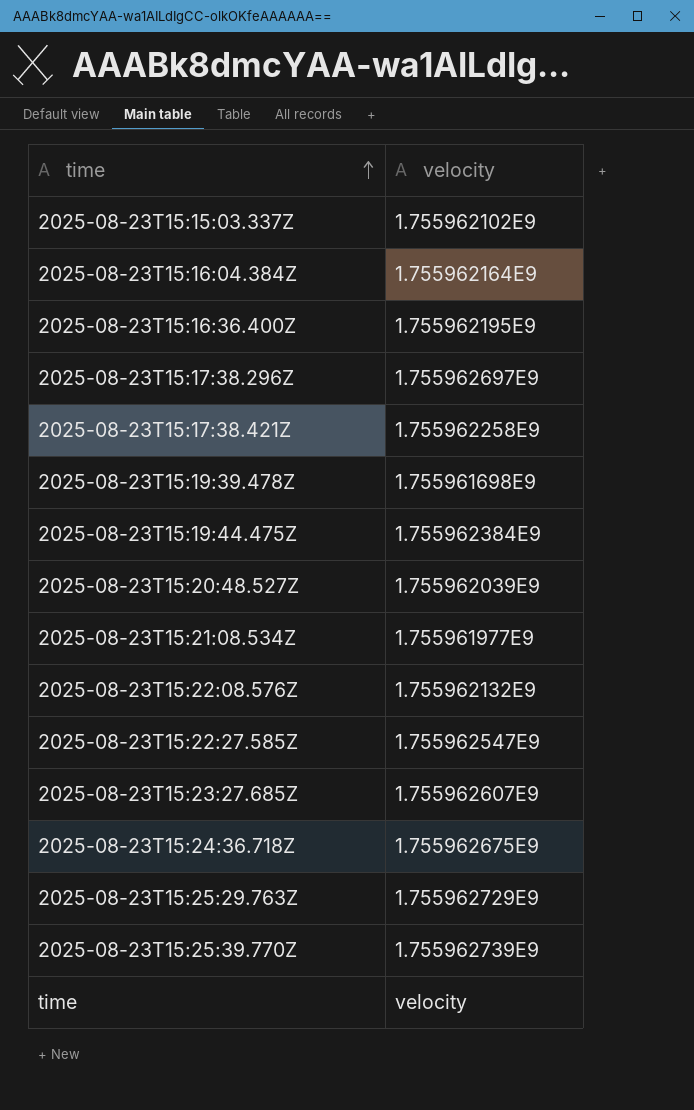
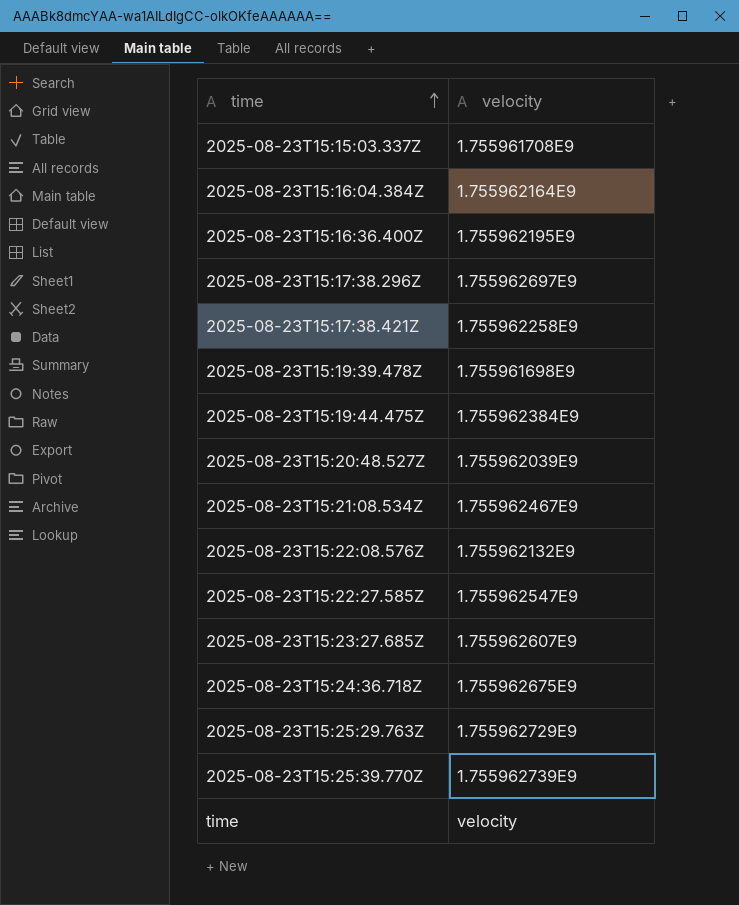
2025-08-23T15:15:03.337Z | velocity: 1.755962102E9 -> 1.755961708E9
2025-08-23T15:21:08.534Z | velocity: 1.755961977E9 -> 1.755962467E9

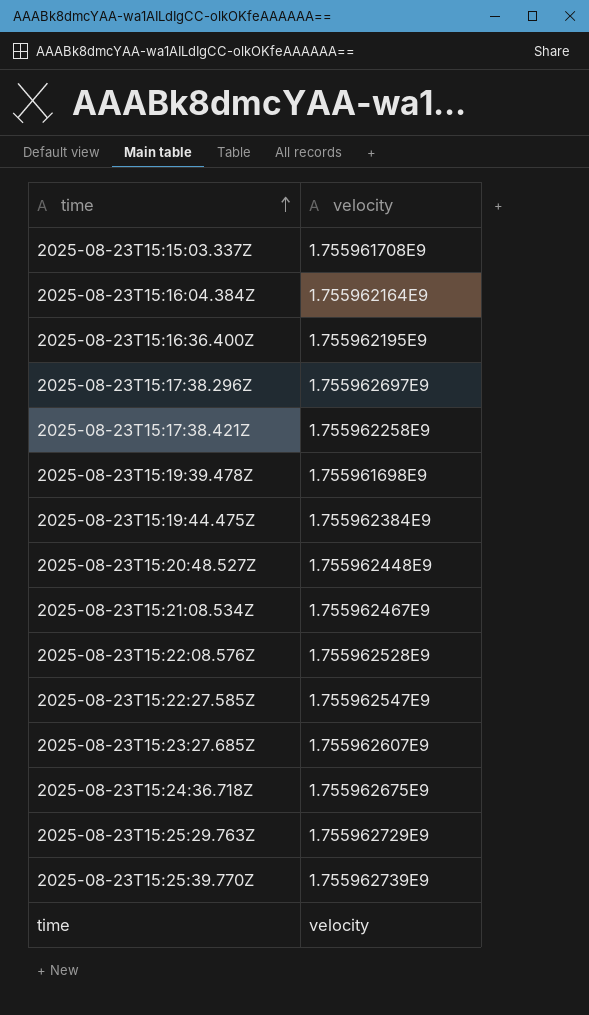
2025-08-23T15:20:48.527Z | velocity: 1.755962039E9 -> 1.755962448E9
2025-08-23T15:22:08.576Z | velocity: 1.755962132E9 -> 1.755962528E9

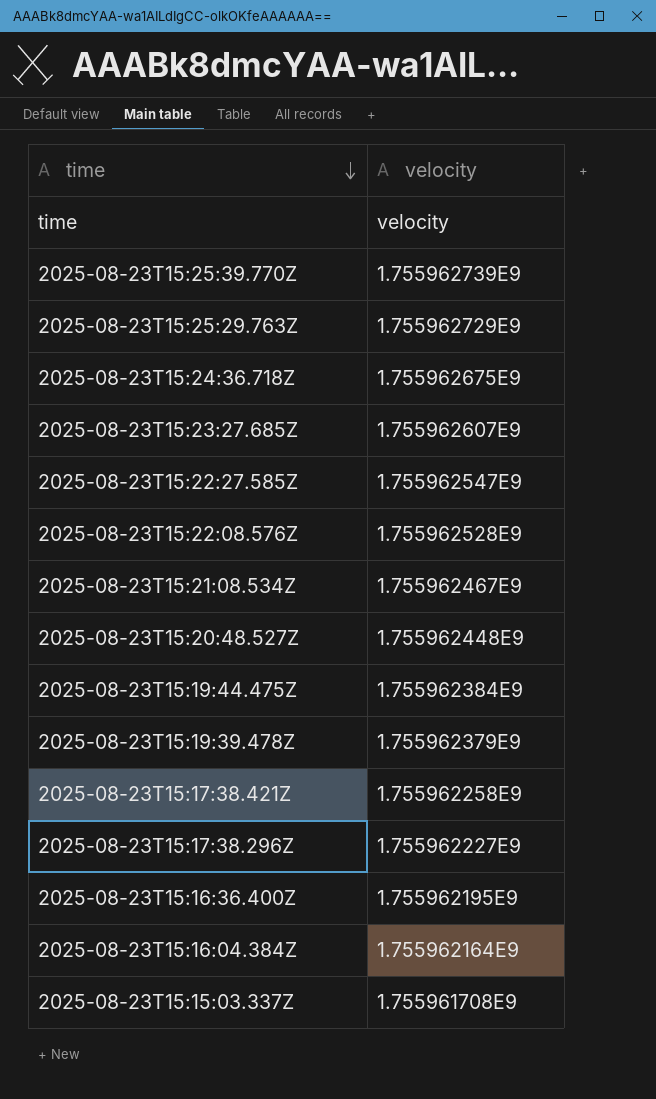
row order: time ascending -> time descending
2025-08-23T15:19:39.478Z | velocity: 1.755961698E9 -> 1.755962379E9
2025-08-23T15:17:38.296Z | velocity: 1.755962697E9 -> 1.755962227E9

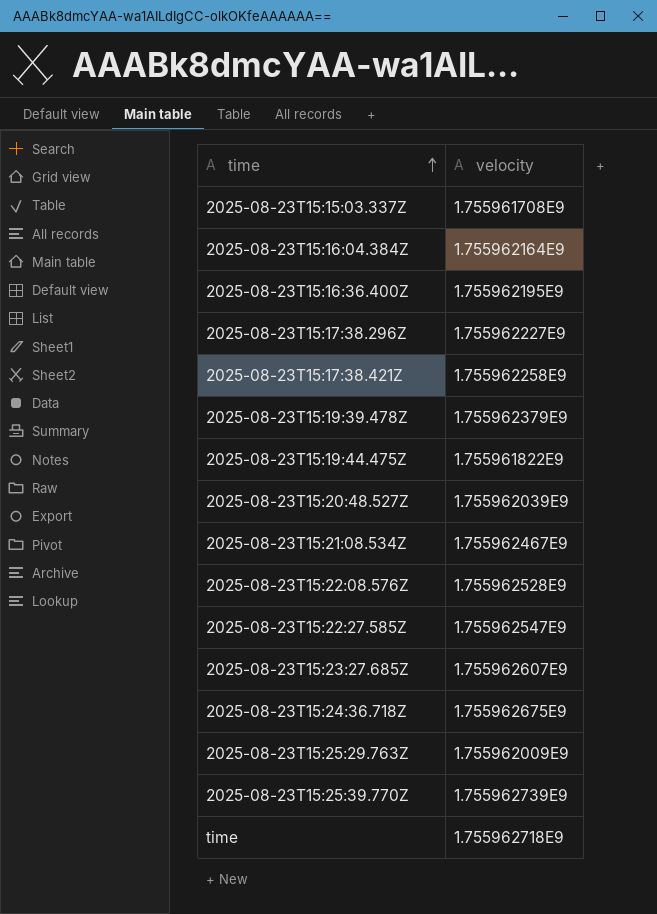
row order: time descending -> time ascending
2025-08-23T15:19:44.475Z | velocity: 1.755962384E9 -> 1.755961822E9
2025-08-23T15:20:48.527Z | velocity: 1.755962448E9 -> 1.755962039E9
2025-08-23T15:25:29.763Z | velocity: 1.755962729E9 -> 1.755962009E9
time | velocity: velocity -> 1.755962718E9

